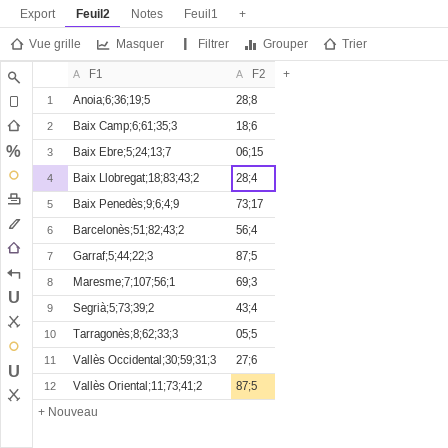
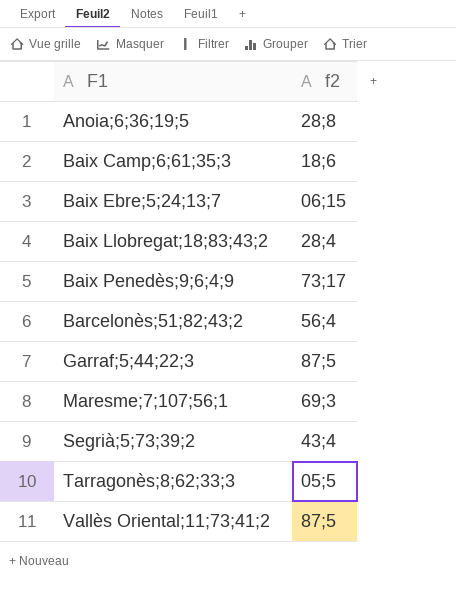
column name: F2 -> f2
row Vallès Occidental;30;59;31;3: 27;6 -> none

